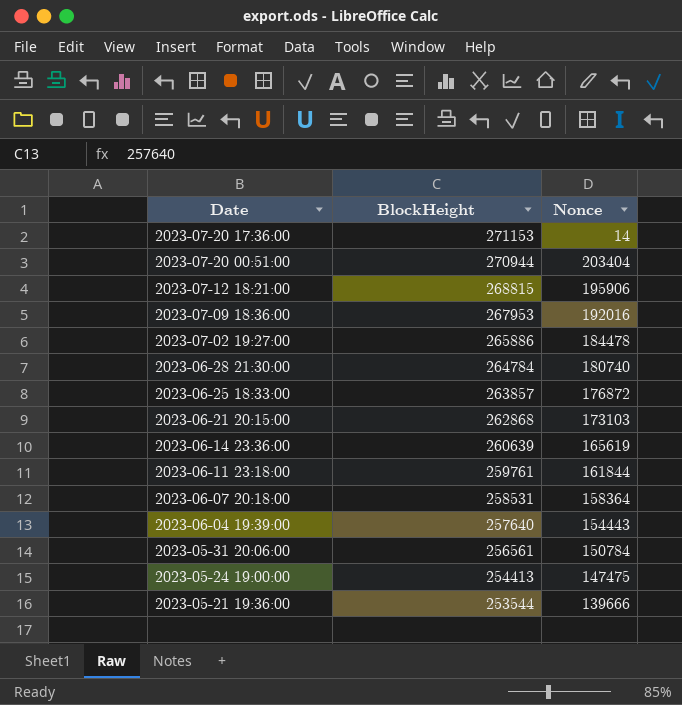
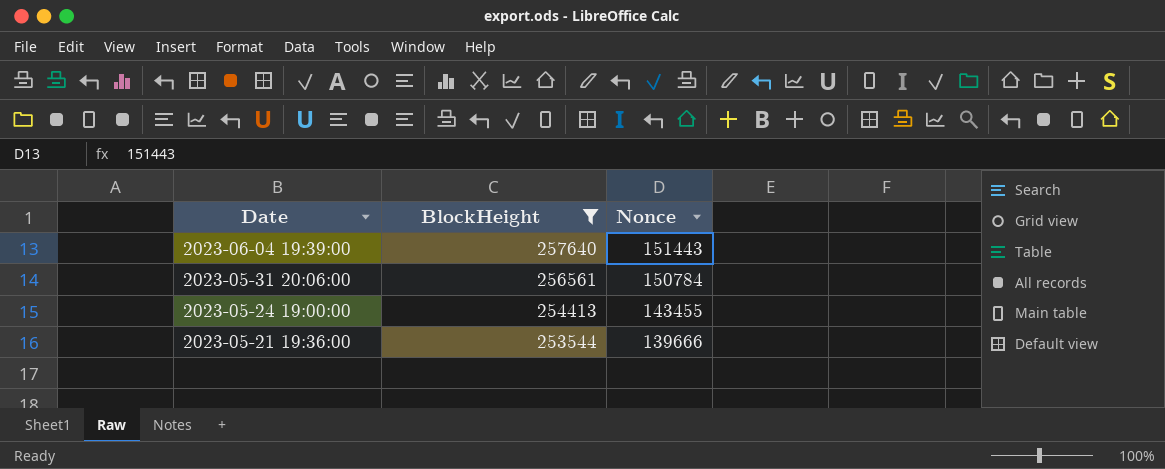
filter: none -> BlockHeight <= 257640
2023-06-04 19:39:00 | Nonce: 154443 -> 151443
2023-05-24 19:00:00 | Nonce: 147475 -> 143455

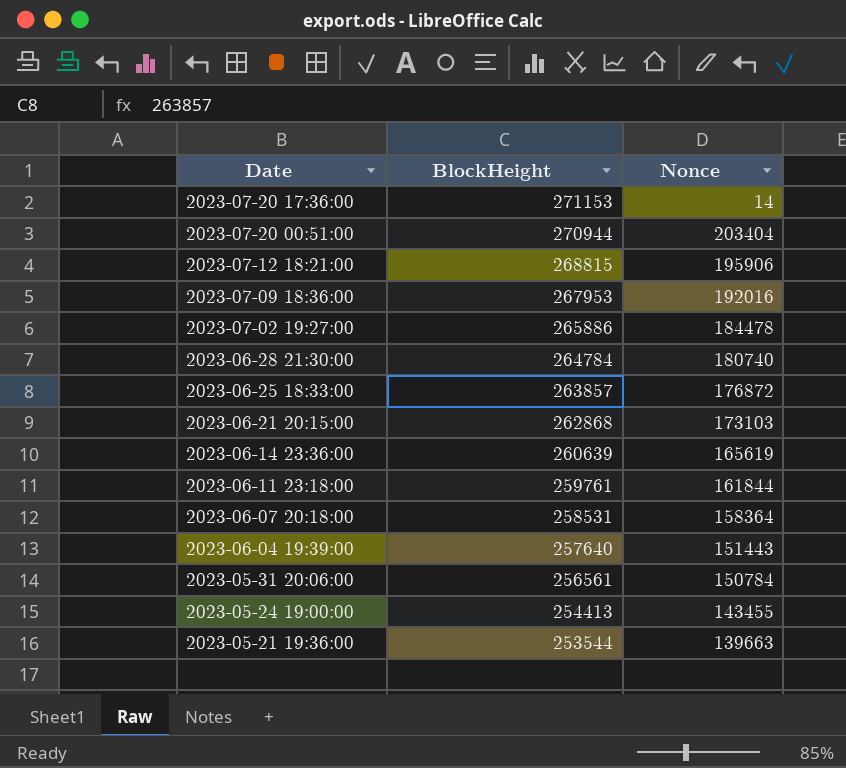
filter: BlockHeight <= 257640 -> none
2023-05-21 19:36:00 | Nonce: 139666 -> 139663

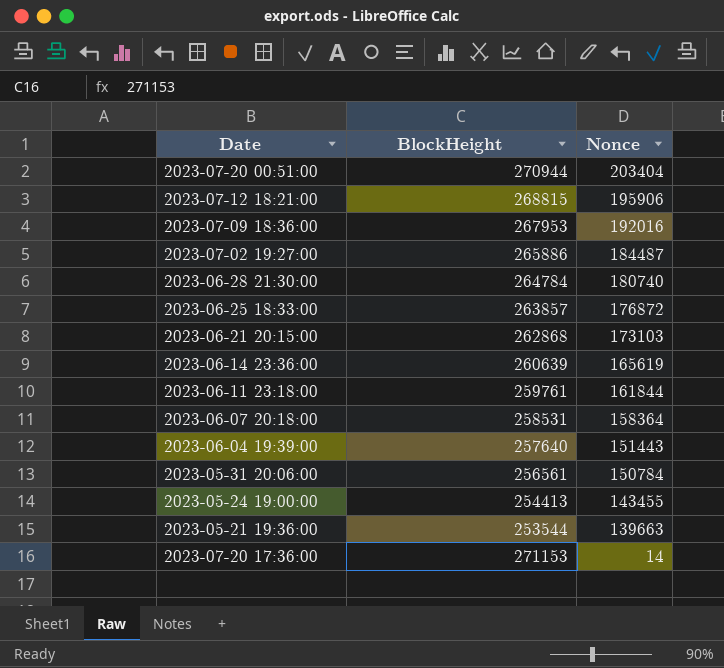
row order: Date descending -> Nonce descending
2023-07-02 19:27:00 | Nonce: 184478 -> 184487

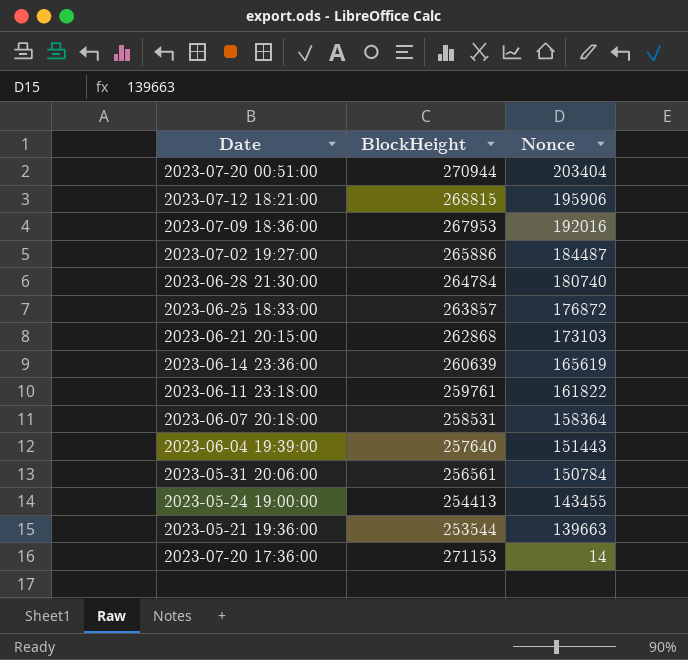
2023-06-11 23:18:00 | Nonce: 161844 -> 161822

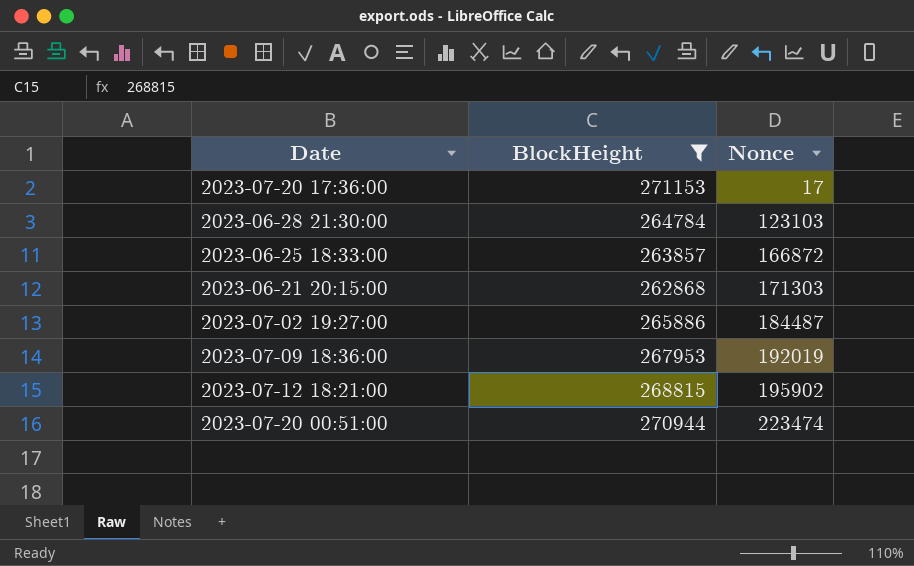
filter: none -> BlockHeight >= 262868
row order: Nonce descending -> Nonce ascending
2023-07-20 17:36:00 | Nonce: 14 -> 17
2023-06-28 21:30:00 | Nonce: 180740 -> 123103
2023-06-25 18:33:00 | Nonce: 176872 -> 166872
2023-06-21 20:15:00 | Nonce: 173103 -> 171303
2023-07-09 18:36:00 | Nonce: 192016 -> 192019
2023-07-12 18:21:00 | Nonce: 195906 -> 195902
2023-07-20 00:51:00 | Nonce: 203404 -> 223474

